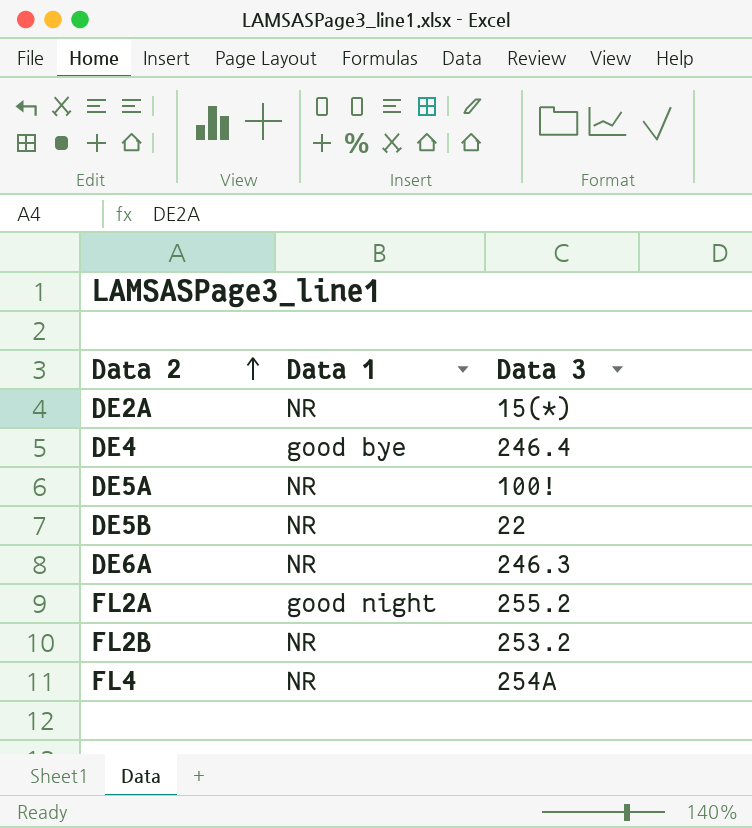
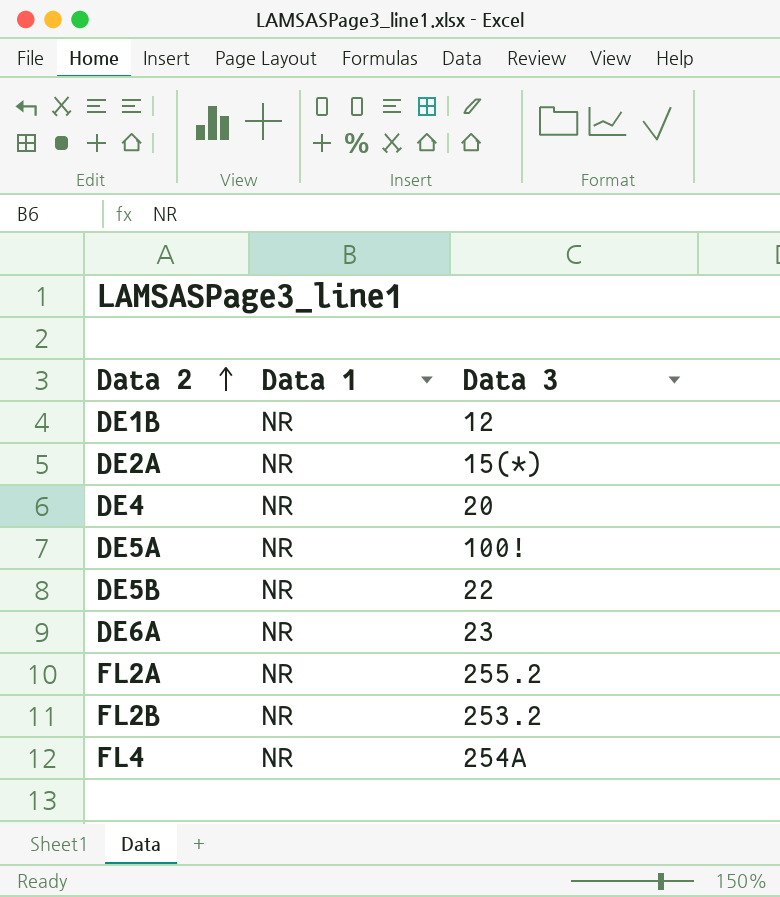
row DE1B: none -> NR | 12
DE4 | Data 1: good bye -> NR
DE4 | Data 3: 246.4 -> 20
DE6A | Data 3: 246.3 -> 23
FL2A | Data 1: good night -> NR

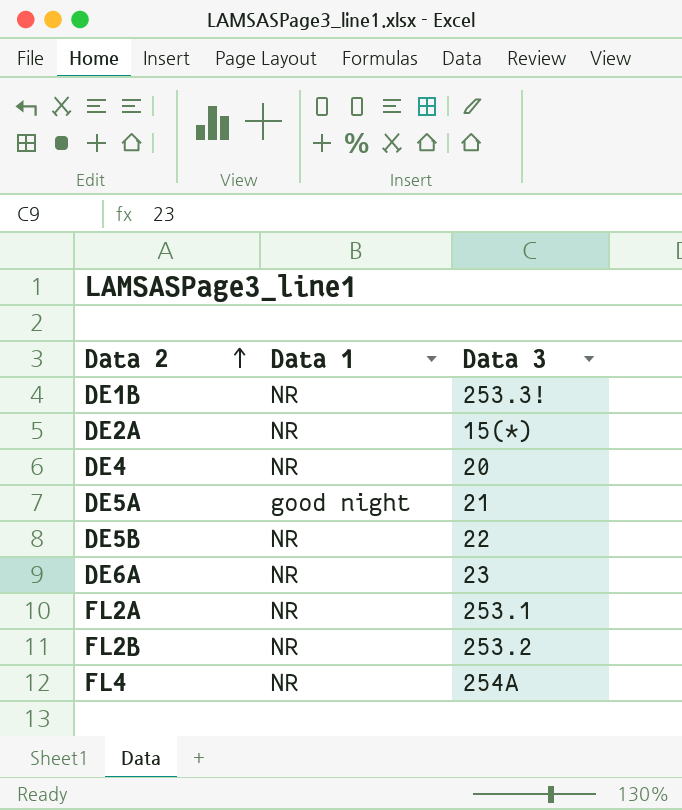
DE1B | Data 3: 12 -> 253.3!
DE5A | Data 1: NR -> good night
DE5A | Data 3: 100! -> 21
FL2A | Data 3: 255.2 -> 253.1

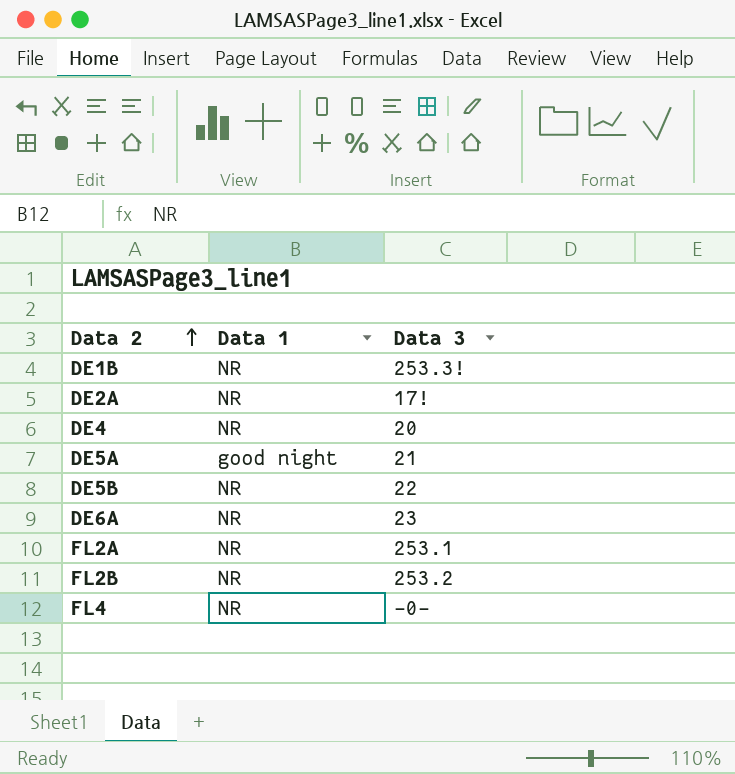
DE2A | Data 3: 15(*) -> 17!
FL4 | Data 3: 254A -> -0-

